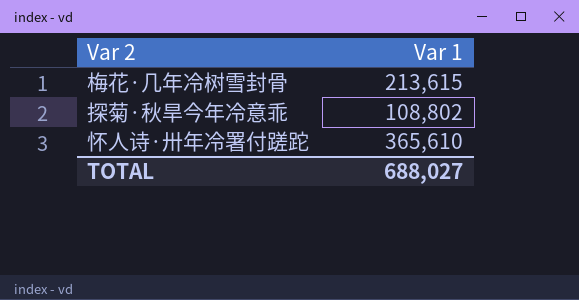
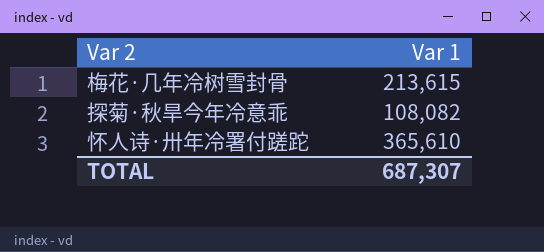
探菊·秋旱今年冷意乖 | Var 1: 108,802 -> 108,082
TOTAL | Var 1: 688,027 -> 687,307

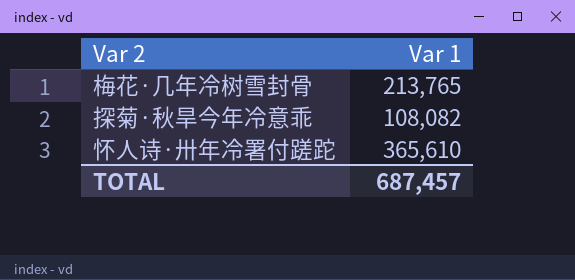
梅花·几年冷树雪封骨 | Var 1: 213,615 -> 213,765
TOTAL | Var 1: 687,307 -> 687,457

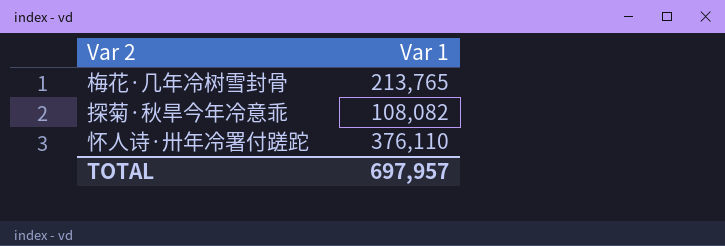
怀人诗·卅年冷署付蹉跎 | Var 1: 365,610 -> 376,110
TOTAL | Var 1: 687,457 -> 697,957

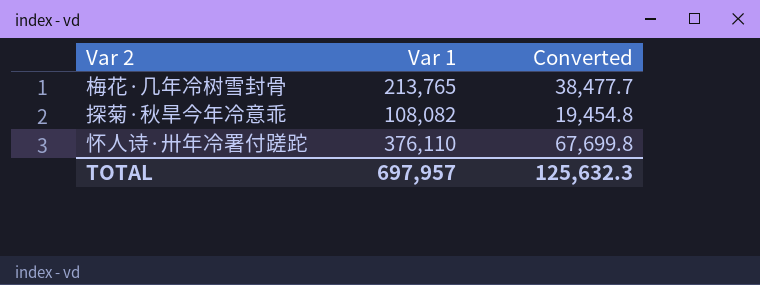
column Converted | formula: none -> [Var 1] * 0.18

